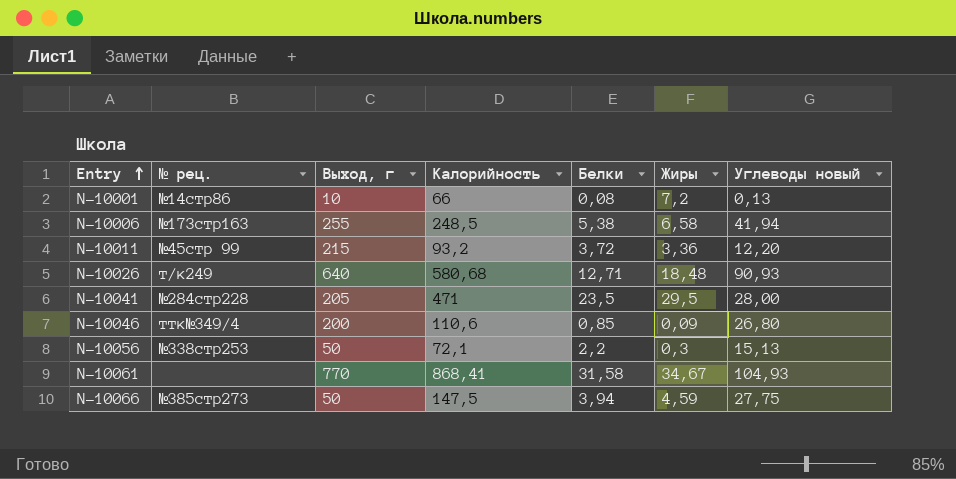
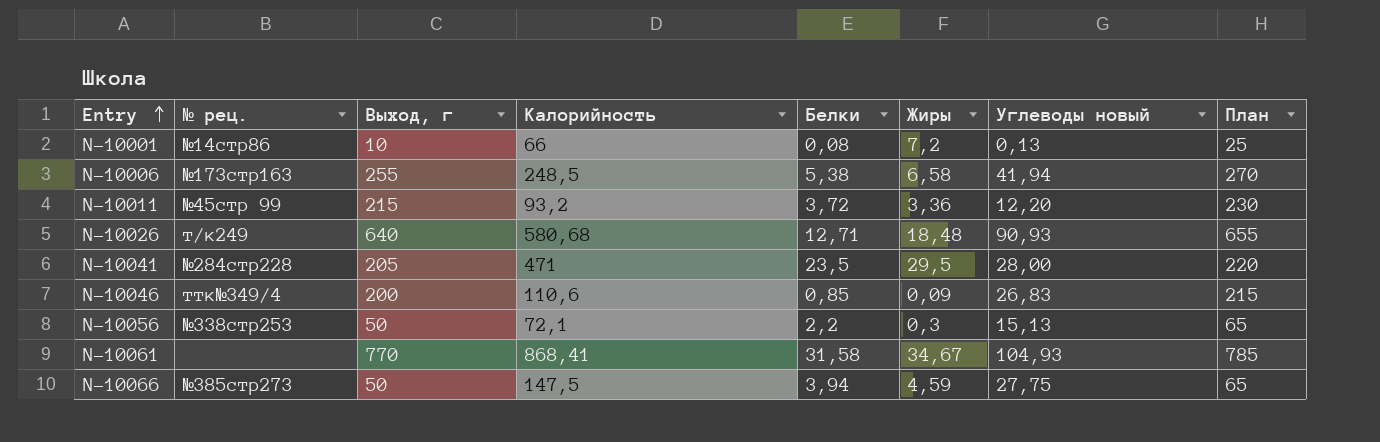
column План | formula: none -> [Выход, г] + 15
N-10046 | Углеводы новый: 26,80 -> 26,83

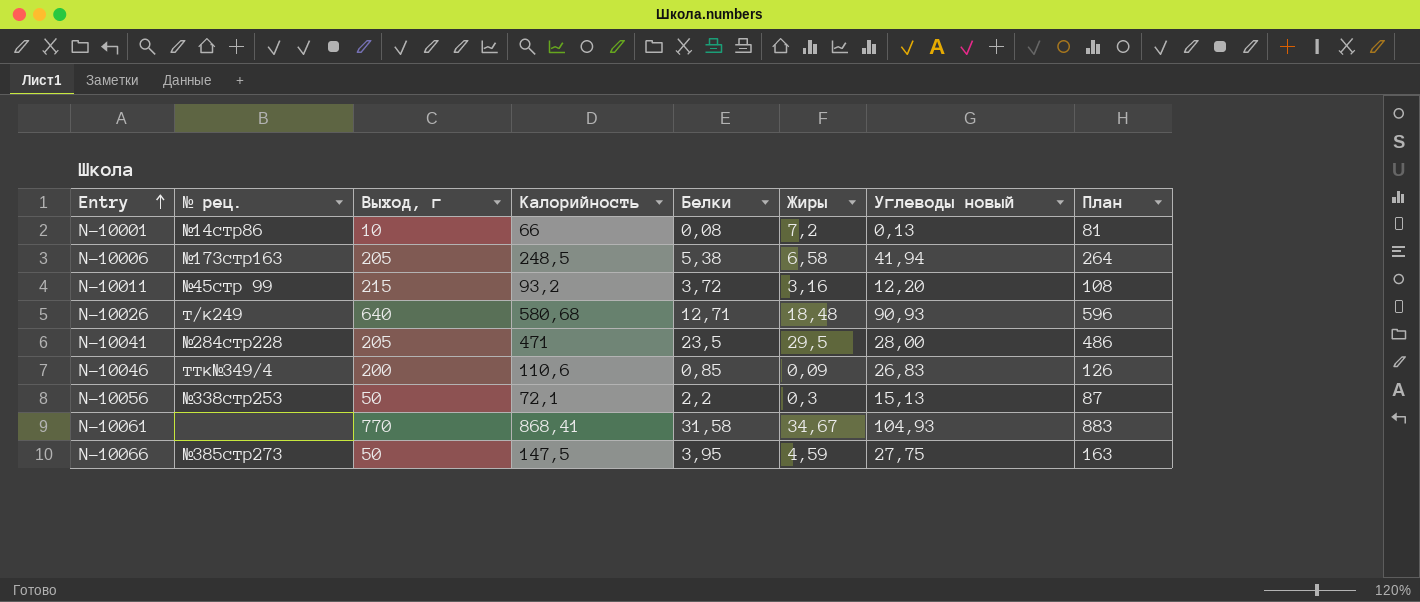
column План | formula: [Выход, г] + 15 -> [Калорийность] + 15
N-10006 | Выход, г: 255 -> 205
N-10011 | Жиры: 3,36 -> 3,16
N-10066 | Белки: 3,94 -> 3,95

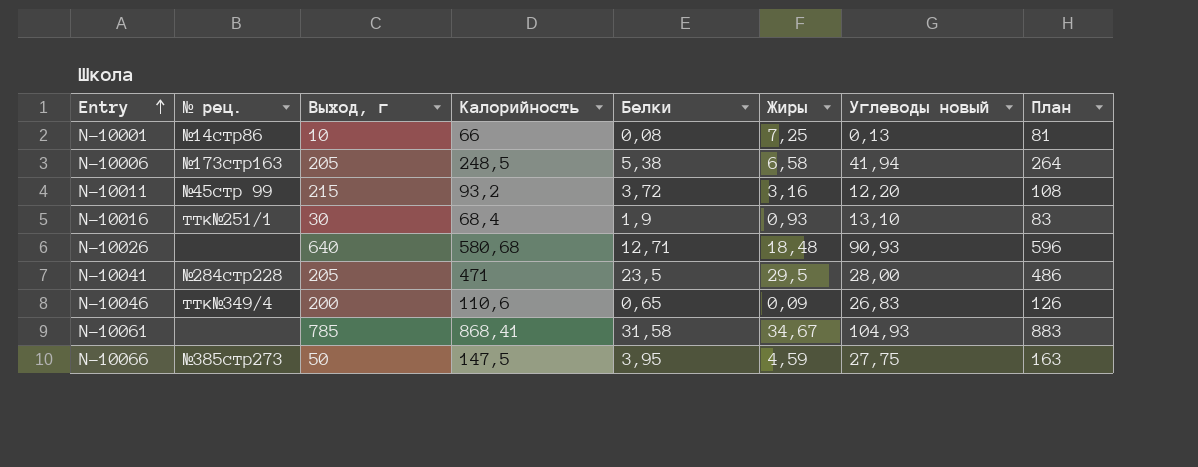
row N-10056: №338стр253 | 50 | 72,1 | 2,2 | 0,3 | 15,13 | 87 -> none
N-10001 | Жиры: 7,2 -> 7,25
row N-10016: none -> ттк№251/1 | 30 | 68,4 | 1,9 | 0,93 | 13,10 | 83
N-10026 | № рец.: т/к249 -> none
N-10046 | Белки: 0,85 -> 0,65
N-10061 | Выход, г: 770 -> 785

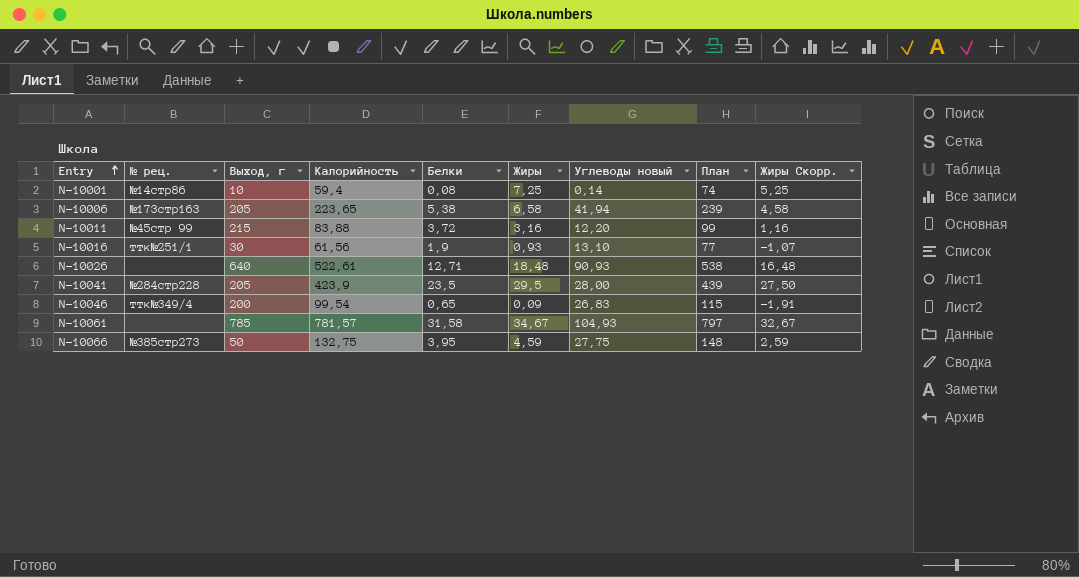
column Жиры Скорр. | formula: none -> [Жиры] - 2
N-10001 | Калорийность: 66 -> 59,4
N-10001 | Углеводы новый: 0,13 -> 0,14
N-10001 | План: 81 -> 74
N-10006 | Калорийность: 248,5 -> 223,65
N-10006 | План: 264 -> 239
N-10011 | Калорийность: 93,2 -> 83,88
N-10011 | План: 108 -> 99
N-10016 | Калорийность: 68,4 -> 61,56
N-10016 | План: 83 -> 77
N-10026 | Калорийность: 580,68 -> 522,61
N-10026 | План: 596 -> 538
N-10041 | Калорийность: 471 -> 423,9
N-10041 | План: 486 -> 439
N-10046 | Калорийность: 110,6 -> 99,54
N-10046 | План: 126 -> 115
N-10061 | Калорийность: 868,41 -> 781,57
N-10061 | План: 883 -> 797
N-10066 | Калорийность: 147,5 -> 132,75
N-10066 | План: 163 -> 148

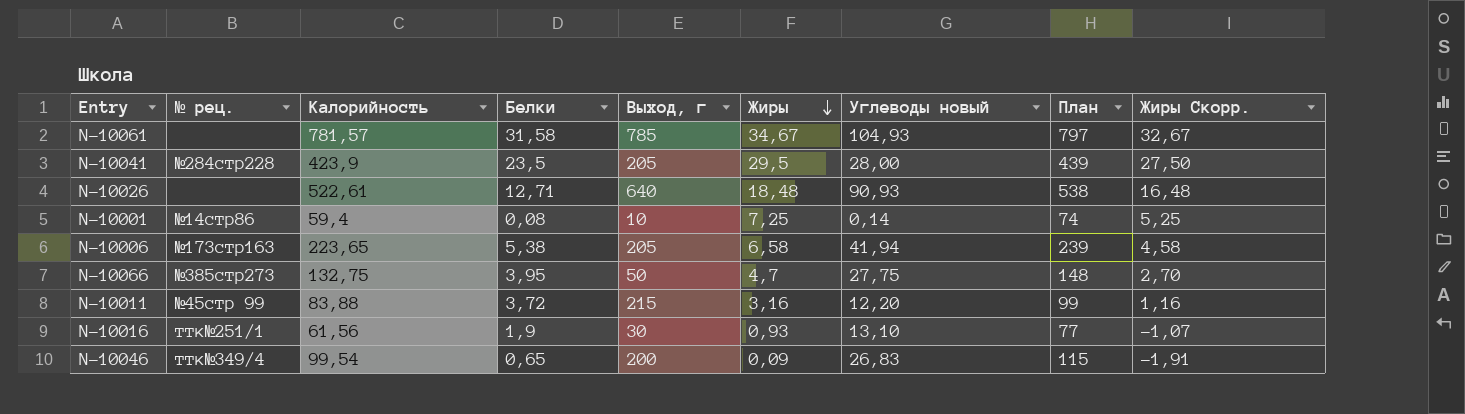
row order: Entry ascending -> Жиры descending
column Выход, г | position: 3 -> 5
N-10066 | Жиры: 4,59 -> 4,7
N-10066 | Жиры Скорр.: 2,59 -> 2,70

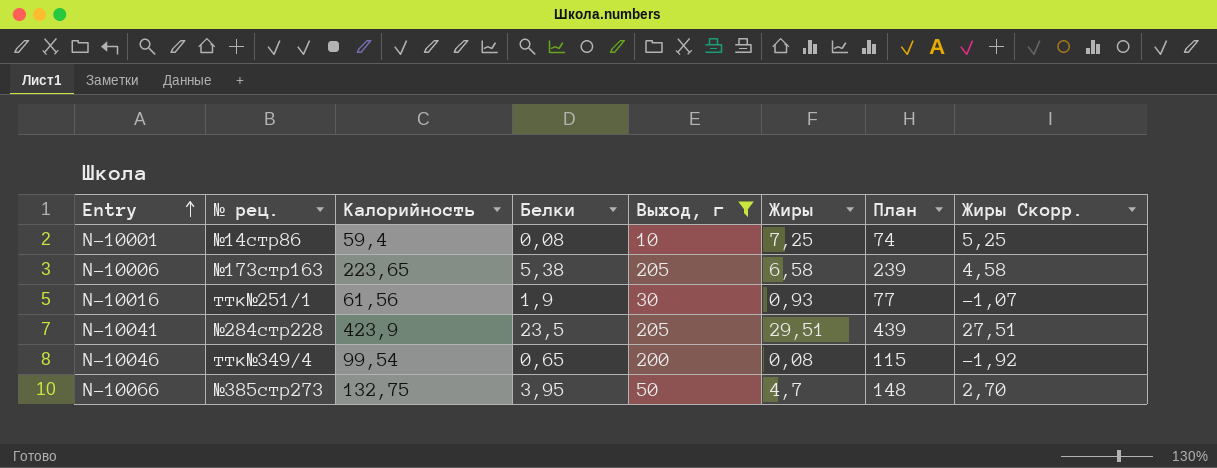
filter: none -> Выход, г <= 205
row order: Жиры descending -> Entry ascending
column Углеводы новый | position: 7 -> none
N-10041 | Жиры: 29,5 -> 29,51
N-10041 | Жиры Скорр.: 27,50 -> 27,51
N-10046 | Жиры: 0,09 -> 0,08
N-10046 | Жиры Скорр.: -1,91 -> -1,92

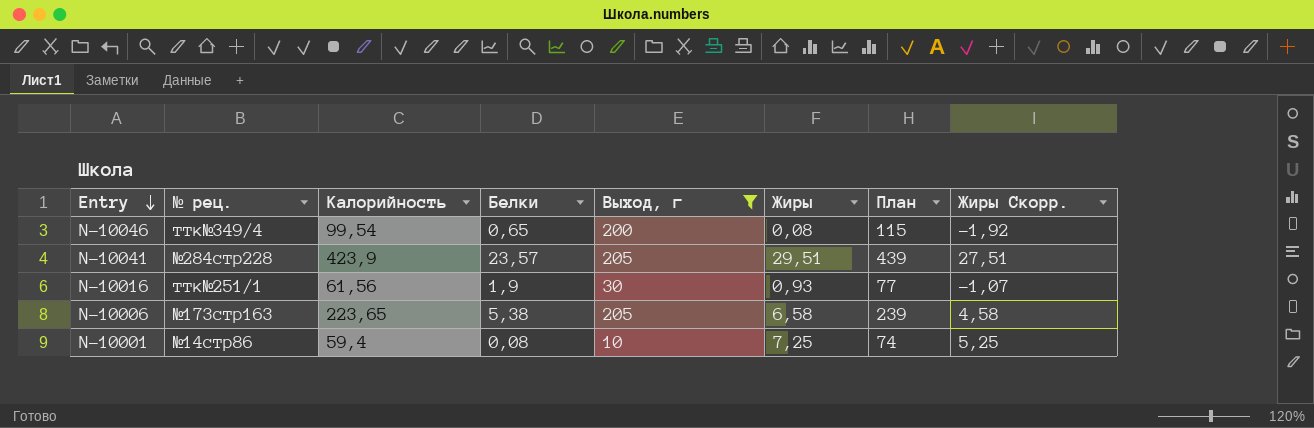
row order: Entry ascending -> Entry descending
row N-10066: №385стр273 | 132,75 | 3,95 | 50 | 4,7 | 148 | 2,70 -> none
N-10041 | Белки: 23,5 -> 23,57

